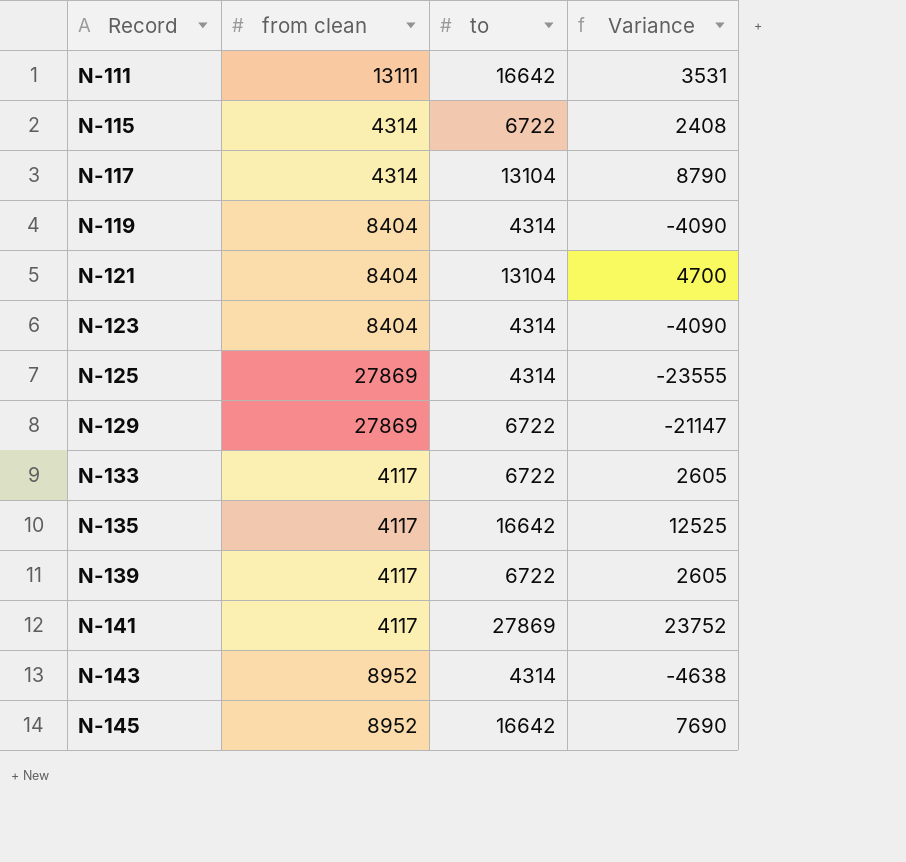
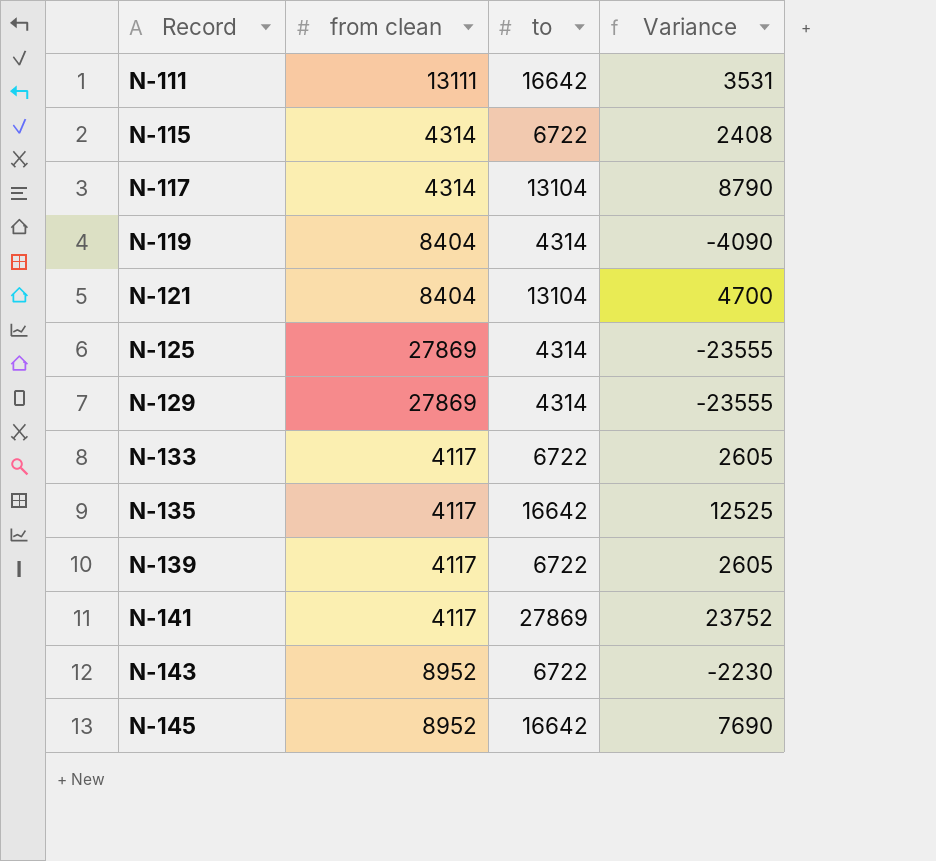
row N-123: 8404 | 4314 | -4090 -> none
N-129 | to: 6722 -> 4314
N-129 | Variance: -21147 -> -23555
N-143 | to: 4314 -> 6722
N-143 | Variance: -4638 -> -2230

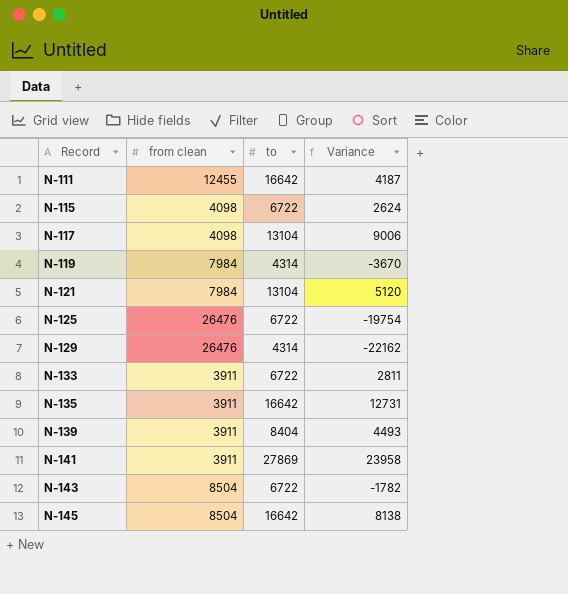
N-111 | from clean: 13111 -> 12455
N-111 | Variance: 3531 -> 4187
N-115 | from clean: 4314 -> 4098
N-115 | Variance: 2408 -> 2624
N-117 | from clean: 4314 -> 4098
N-117 | Variance: 8790 -> 9006
N-119 | from clean: 8404 -> 7984
N-119 | Variance: -4090 -> -3670
N-121 | from clean: 8404 -> 7984
N-121 | Variance: 4700 -> 5120
N-125 | from clean: 27869 -> 26476
N-125 | to: 4314 -> 6722
N-125 | Variance: -23555 -> -19754
N-129 | from clean: 27869 -> 26476
N-129 | Variance: -23555 -> -22162
N-133 | from clean: 4117 -> 3911
N-133 | Variance: 2605 -> 2811
N-135 | from clean: 4117 -> 3911
N-135 | Variance: 12525 -> 12731
N-139 | from clean: 4117 -> 3911
N-139 | to: 6722 -> 8404
N-139 | Variance: 2605 -> 4493
N-141 | from clean: 4117 -> 3911
N-141 | Variance: 23752 -> 23958
N-143 | from clean: 8952 -> 8504
N-143 | Variance: -2230 -> -1782
N-145 | from clean: 8952 -> 8504
N-145 | Variance: 7690 -> 8138

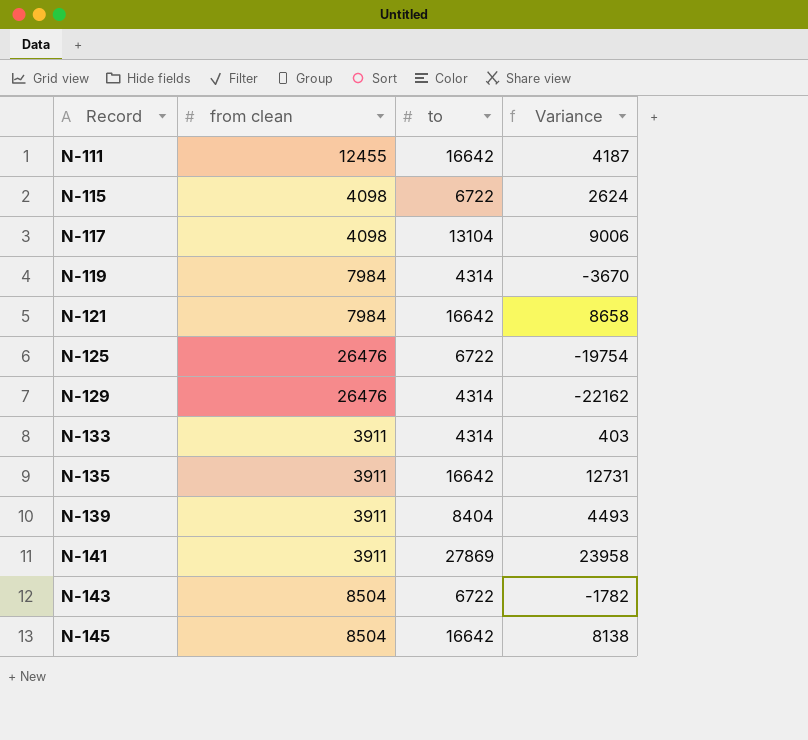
N-121 | to: 13104 -> 16642
N-121 | Variance: 5120 -> 8658
N-133 | to: 6722 -> 4314
N-133 | Variance: 2811 -> 403

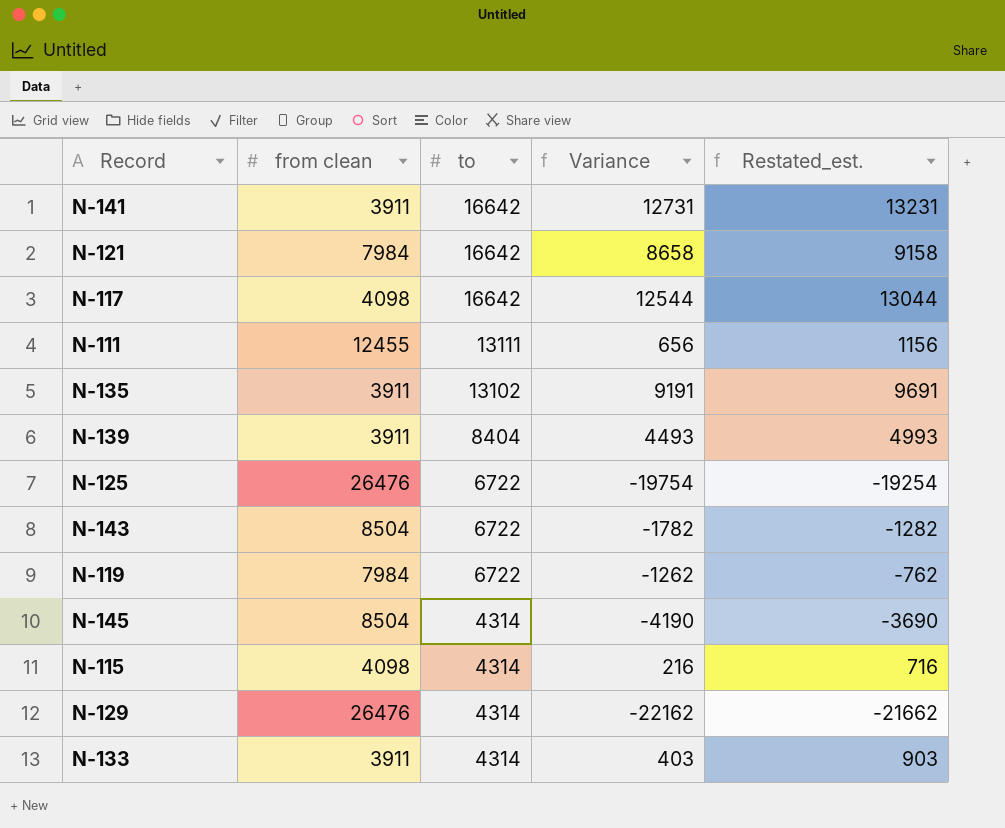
row order: Record ascending -> to descending
column Restated_est. | formula: none -> [Variance] + 500
N-141 | to: 27869 -> 16642
N-141 | Variance: 23958 -> 12731
N-117 | to: 13104 -> 16642
N-117 | Variance: 9006 -> 12544
N-111 | to: 16642 -> 13111
N-111 | Variance: 4187 -> 656
N-135 | to: 16642 -> 13102
N-135 | Variance: 12731 -> 9191
N-119 | to: 4314 -> 6722
N-119 | Variance: -3670 -> -1262
N-145 | to: 16642 -> 4314
N-145 | Variance: 8138 -> -4190
N-115 | to: 6722 -> 4314
N-115 | Variance: 2624 -> 216

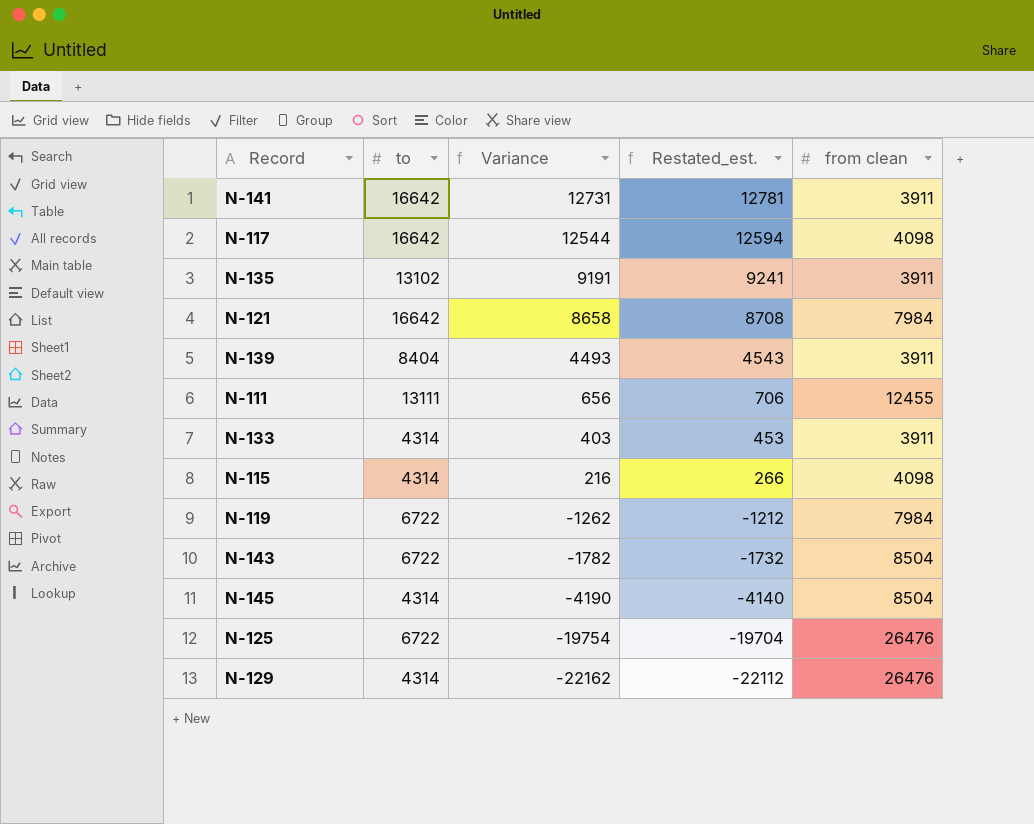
row order: to descending -> Variance descending
column Restated_est. | formula: [Variance] + 500 -> [Variance] + 50
column from clean | position: 2 -> 5

